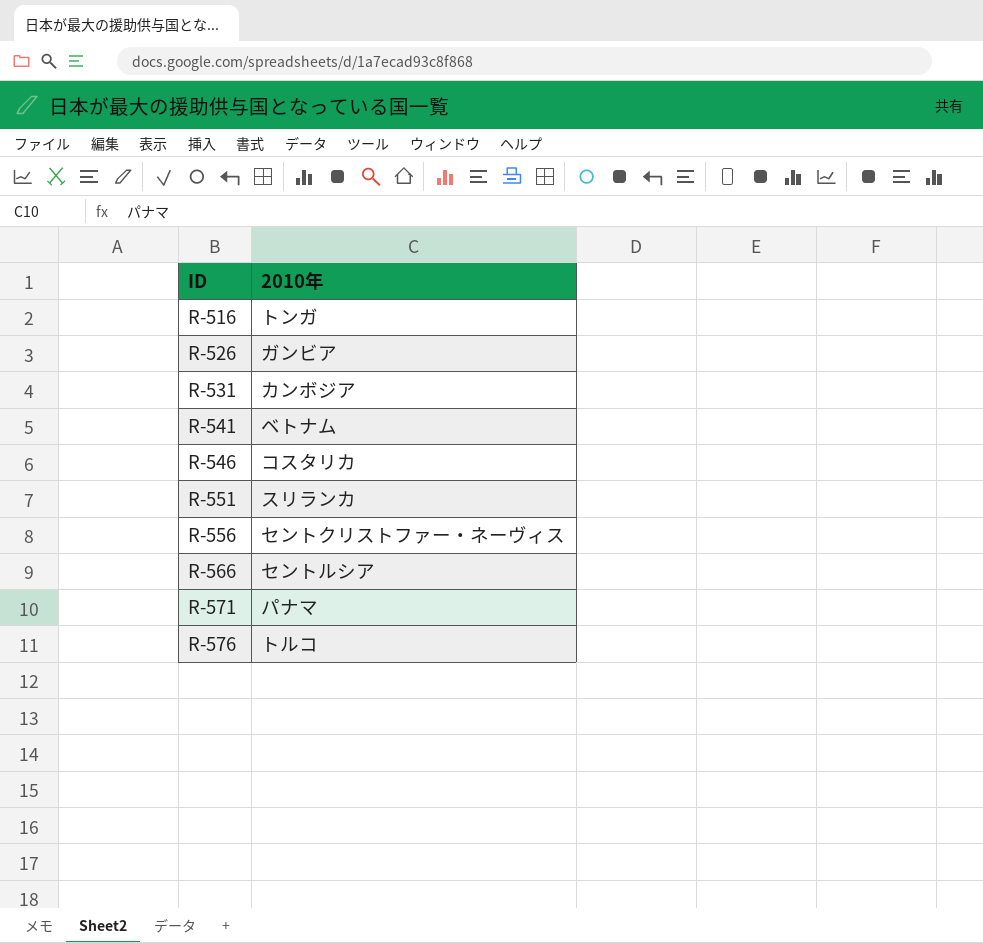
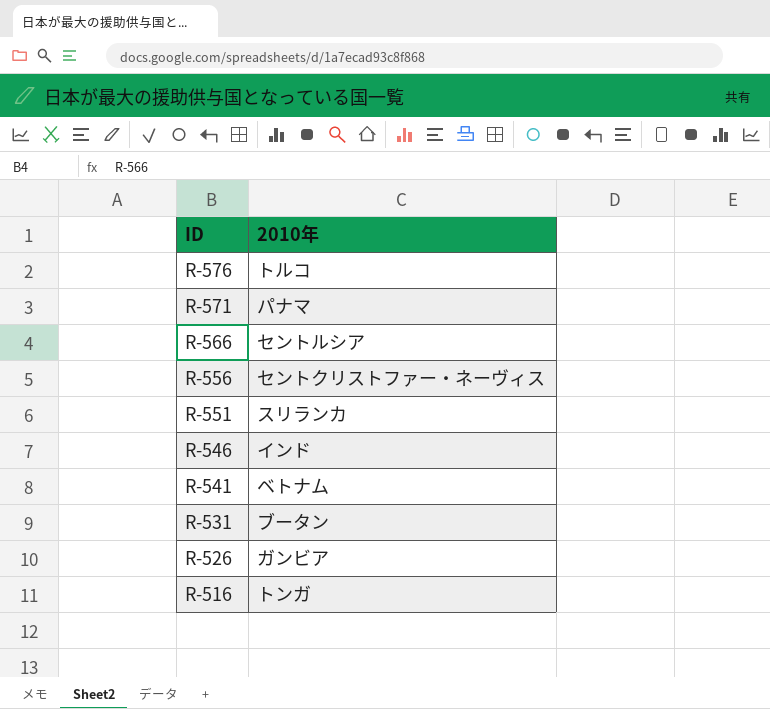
row order: ID ascending -> ID descending
R-546 | 2010年: コスタリカ -> インド
R-531 | 2010年: カンボジア -> ブータン

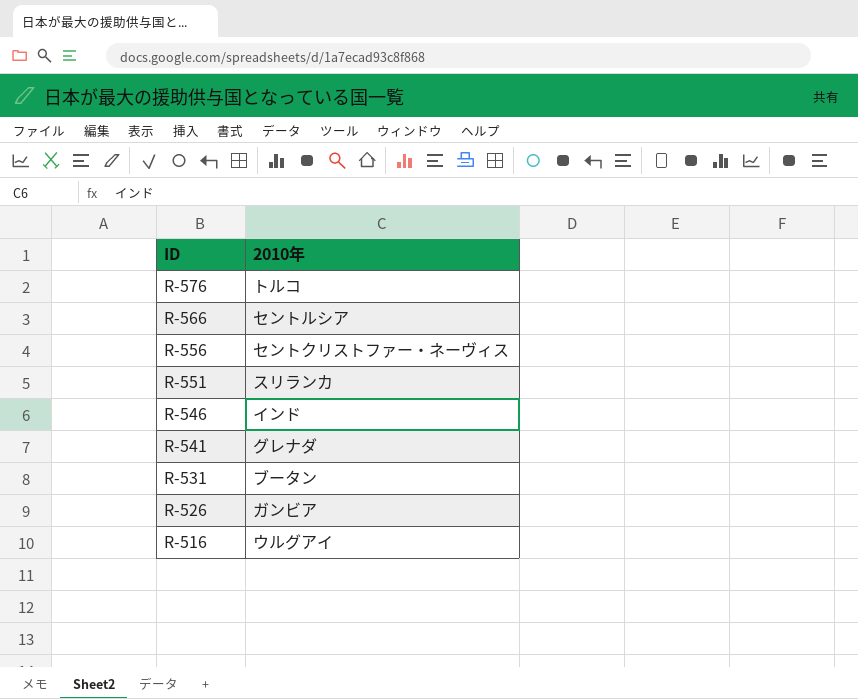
row R-571: パナマ -> none
R-541 | 2010年: ベトナム -> グレナダ
R-516 | 2010年: トンガ -> ウルグアイ

